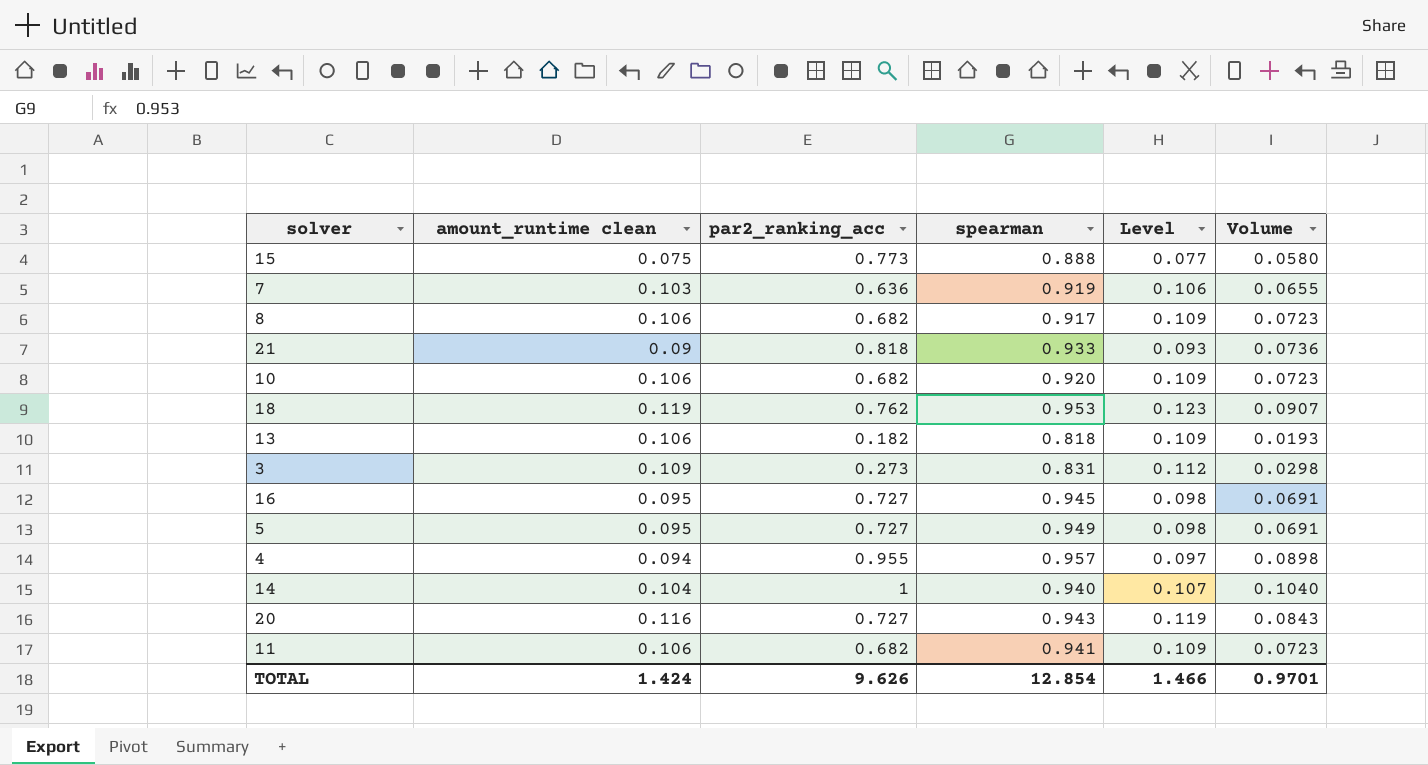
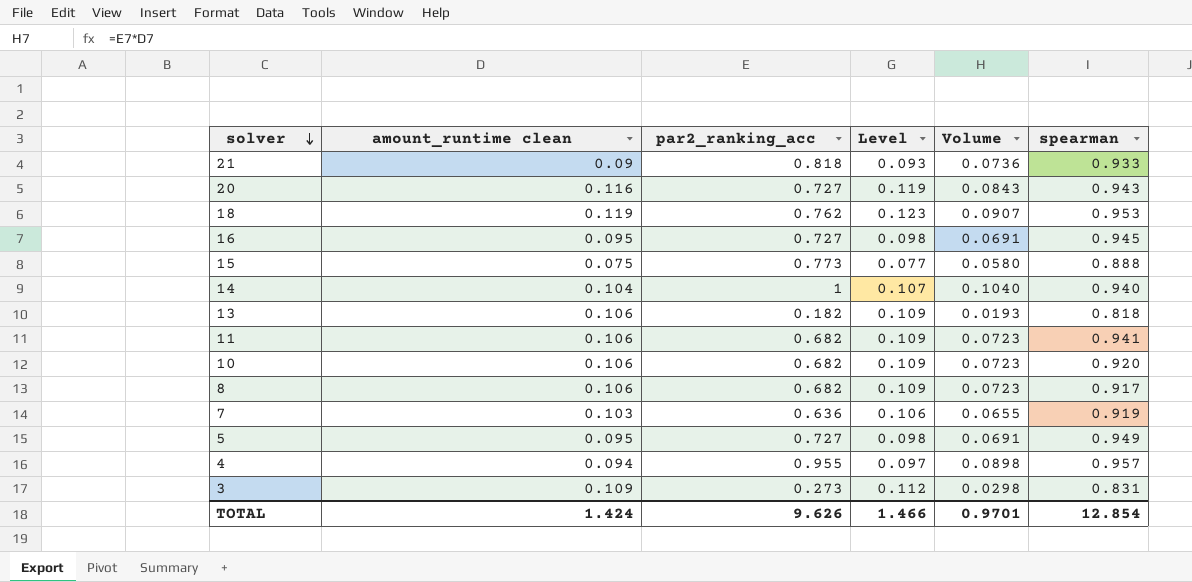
row order: none -> solver descending
column spearman | position: 4 -> 6

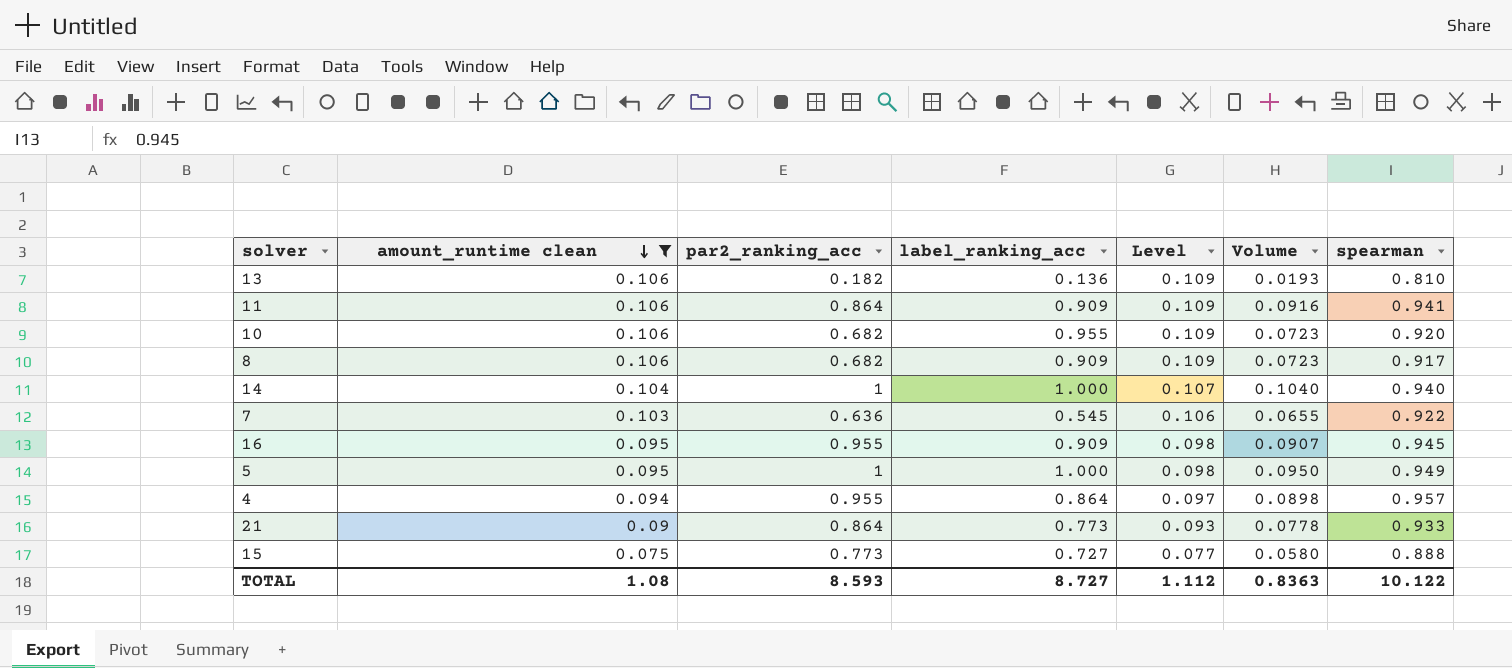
filter: none -> amount_runtime clean <= 0.106
row order: solver descending -> amount_runtime clean descending
column label_ranking_acc | position: none -> 4
13 | spearman: 0.818 -> 0.810
11 | par2_ranking_acc: 0.682 -> 0.864
11 | Volume: 0.0723 -> 0.0916
7 | spearman: 0.919 -> 0.922
16 | par2_ranking_acc: 0.727 -> 0.955
16 | Volume: 0.0691 -> 0.0907
5 | par2_ranking_acc: 0.727 -> 1
5 | Volume: 0.0691 -> 0.0950
21 | par2_ranking_acc: 0.818 -> 0.864
21 | Volume: 0.0736 -> 0.0778
TOTAL | amount_runtime clean: 1.424 -> 1.08
TOTAL | par2_ranking_acc: 9.626 -> 8.593
TOTAL | Level: 1.466 -> 1.112
TOTAL | Volume: 0.9701 -> 0.8363
TOTAL | spearman: 12.854 -> 10.122

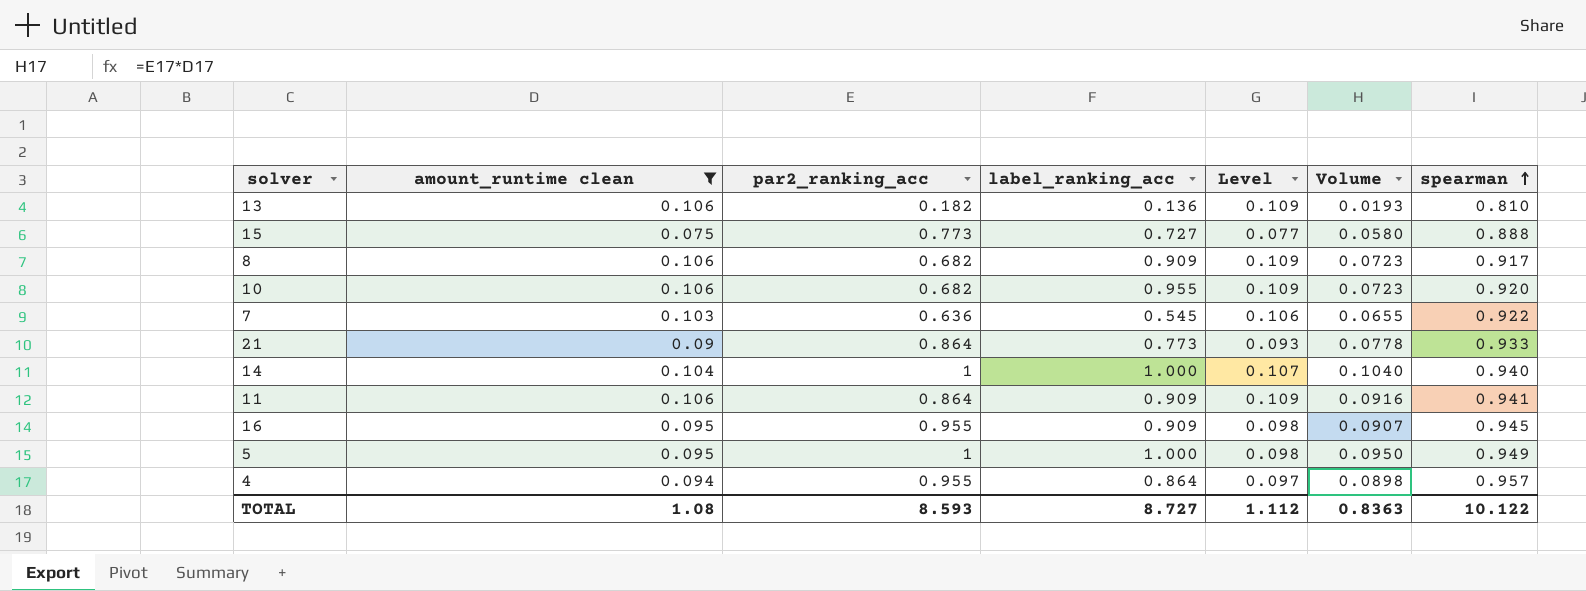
row order: amount_runtime clean descending -> spearman ascending

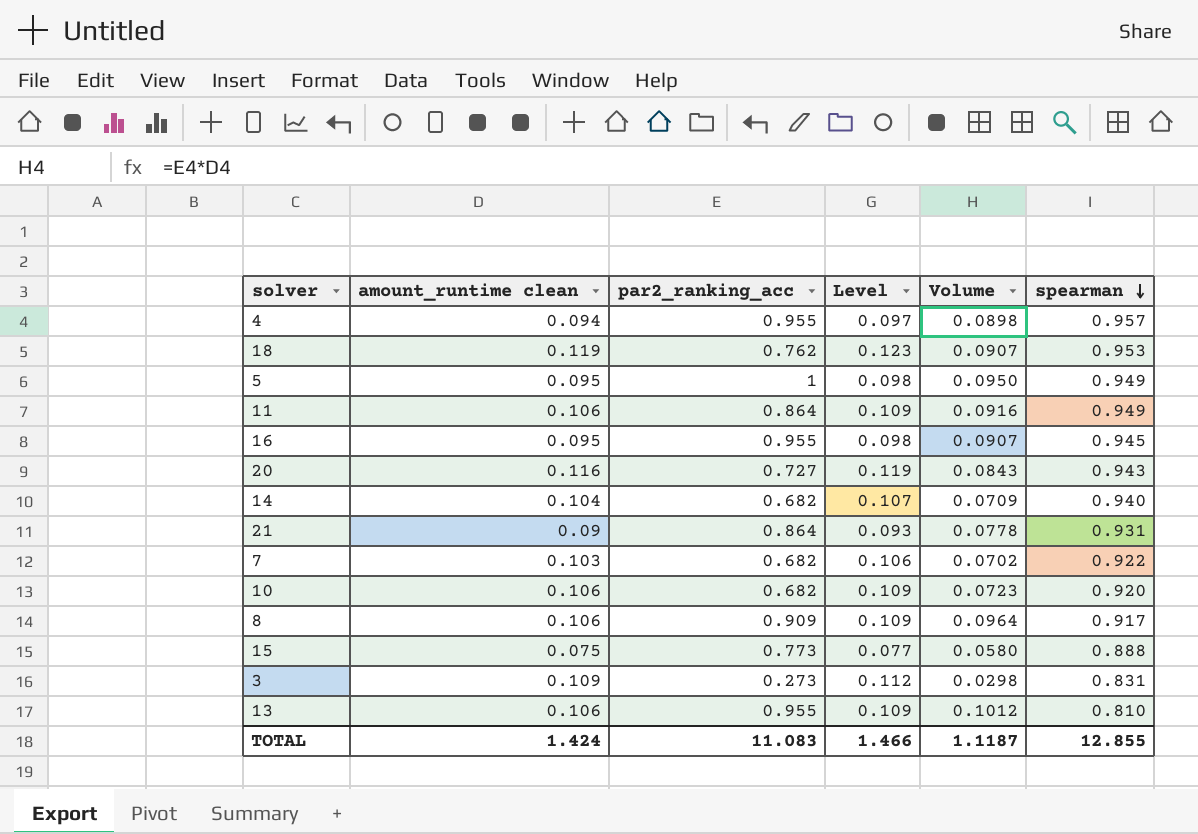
filter: amount_runtime clean <= 0.106 -> none
row order: spearman ascending -> spearman descending
column label_ranking_acc | position: 4 -> none
11 | spearman: 0.941 -> 0.949
14 | par2_ranking_acc: 1 -> 0.682
14 | Volume: 0.1040 -> 0.0709
21 | spearman: 0.933 -> 0.931
7 | par2_ranking_acc: 0.636 -> 0.682
7 | Volume: 0.0655 -> 0.0702
8 | par2_ranking_acc: 0.682 -> 0.909
8 | Volume: 0.0723 -> 0.0964
13 | par2_ranking_acc: 0.182 -> 0.955
13 | Volume: 0.0193 -> 0.1012
TOTAL | amount_runtime clean: 1.08 -> 1.424
TOTAL | par2_ranking_acc: 8.593 -> 11.083
TOTAL | Level: 1.112 -> 1.466
TOTAL | Volume: 0.8363 -> 1.1187
TOTAL | spearman: 10.122 -> 12.855

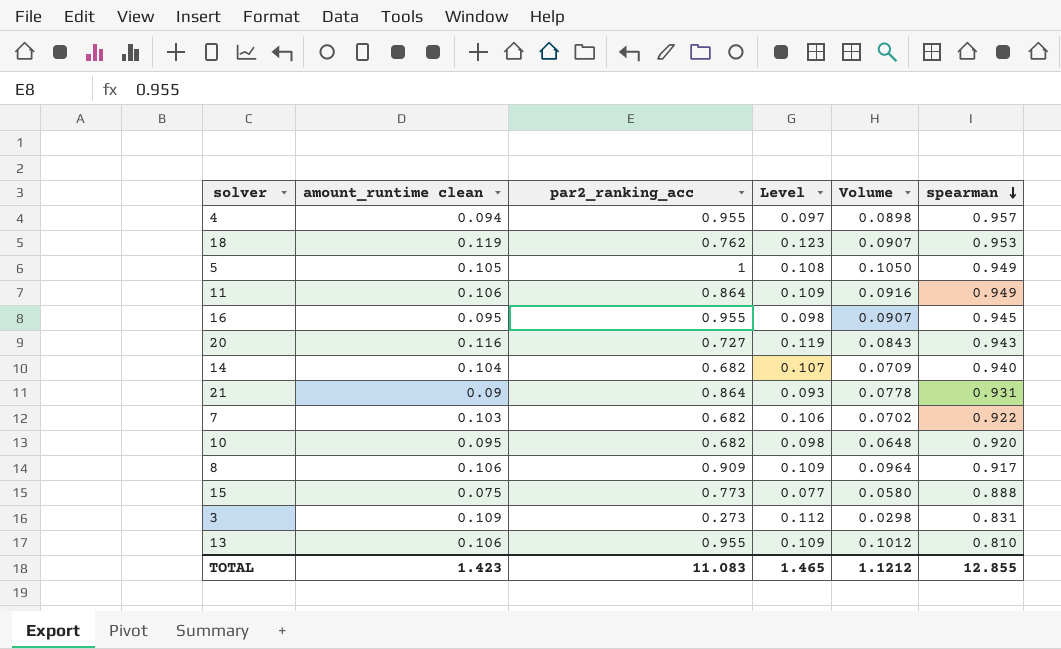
5 | amount_runtime clean: 0.095 -> 0.105
5 | Level: 0.098 -> 0.108
5 | Volume: 0.0950 -> 0.1050
10 | amount_runtime clean: 0.106 -> 0.095
10 | Level: 0.109 -> 0.098
10 | Volume: 0.0723 -> 0.0648
TOTAL | amount_runtime clean: 1.424 -> 1.423
TOTAL | Level: 1.466 -> 1.465
TOTAL | Volume: 1.1187 -> 1.1212

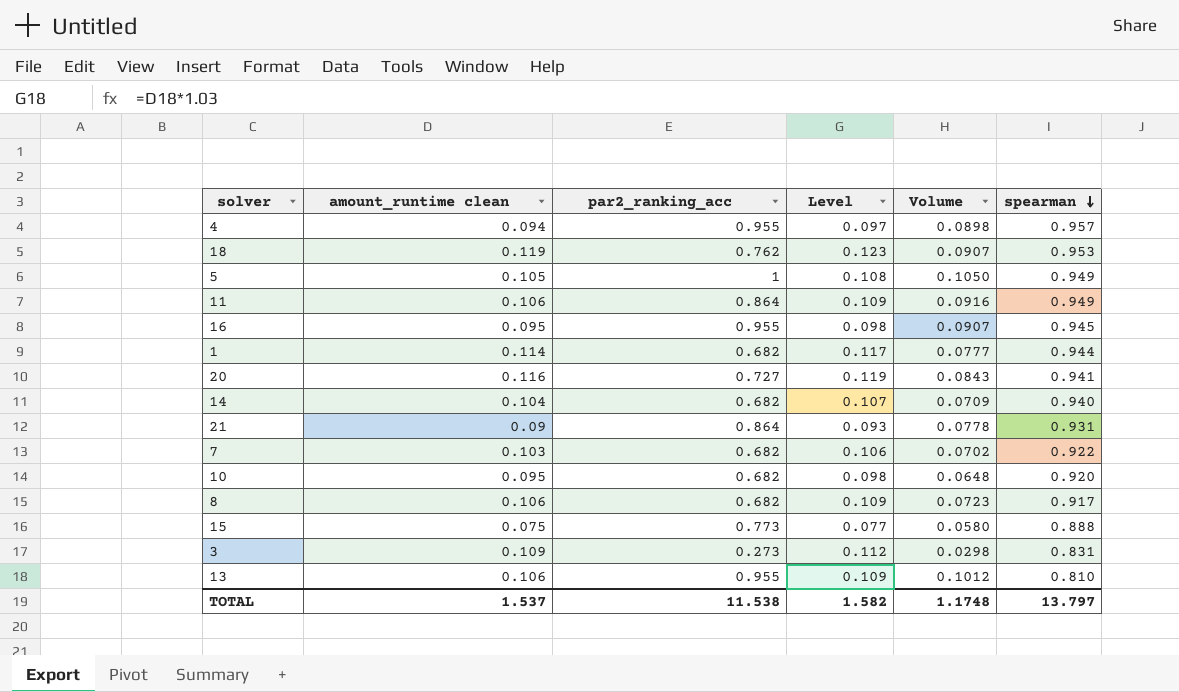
row 1: none -> 0.114 | 0.682 | 0.117 | 0.0777 | 0.944
20 | spearman: 0.943 -> 0.941
8 | par2_ranking_acc: 0.909 -> 0.682
8 | Volume: 0.0964 -> 0.0723
TOTAL | amount_runtime clean: 1.423 -> 1.537
TOTAL | par2_ranking_acc: 11.083 -> 11.538
TOTAL | Level: 1.465 -> 1.582
TOTAL | Volume: 1.1212 -> 1.1748
TOTAL | spearman: 12.855 -> 13.797

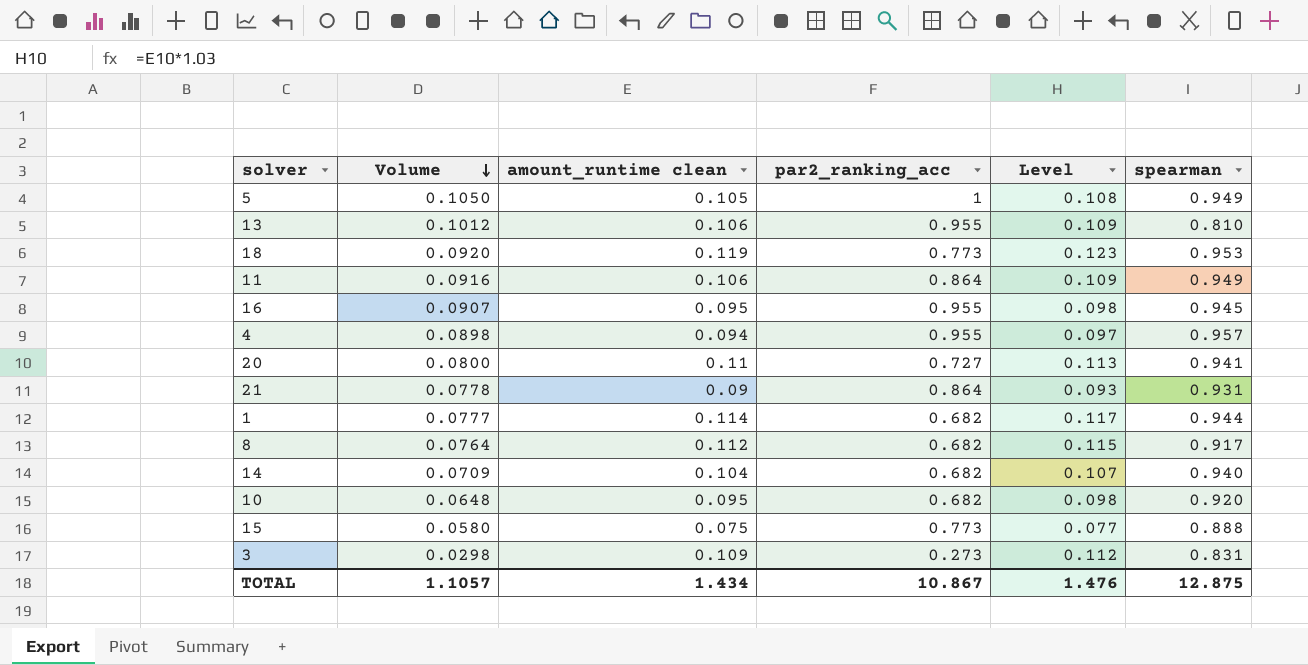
row order: spearman descending -> Volume descending
column Volume | position: 5 -> 2
row 7: 0.103 | 0.682 | 0.106 | 0.0702 | 0.922 -> none
18 | Volume: 0.0907 -> 0.0920
18 | par2_ranking_acc: 0.762 -> 0.773
20 | Volume: 0.0843 -> 0.0800
20 | amount_runtime clean: 0.116 -> 0.11
20 | Level: 0.119 -> 0.113
8 | Volume: 0.0723 -> 0.0764
8 | amount_runtime clean: 0.106 -> 0.112
8 | Level: 0.109 -> 0.115
TOTAL | Volume: 1.1748 -> 1.1057
TOTAL | amount_runtime clean: 1.537 -> 1.434
TOTAL | par2_ranking_acc: 11.538 -> 10.867
TOTAL | Level: 1.582 -> 1.476
TOTAL | spearman: 13.797 -> 12.875

